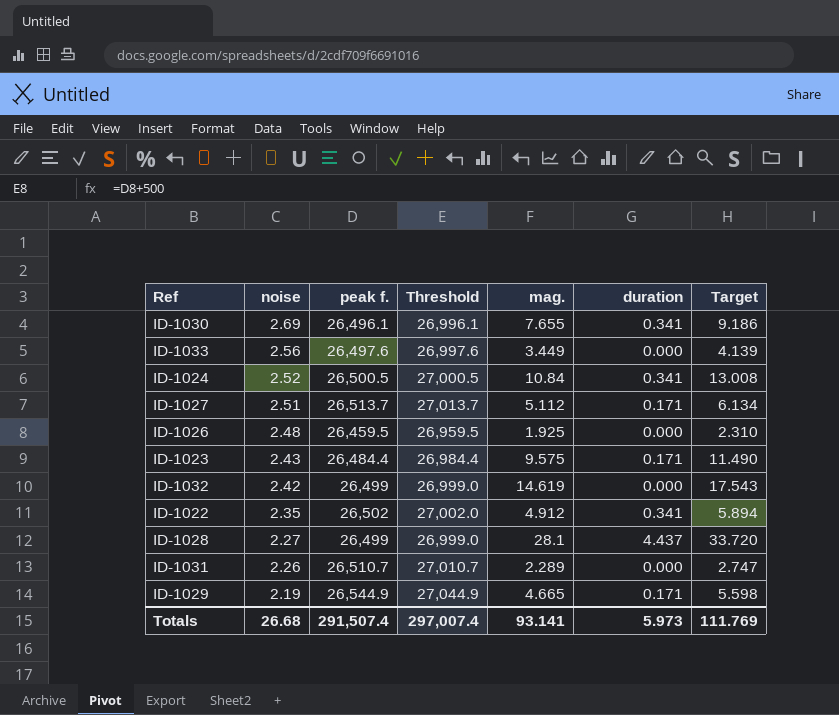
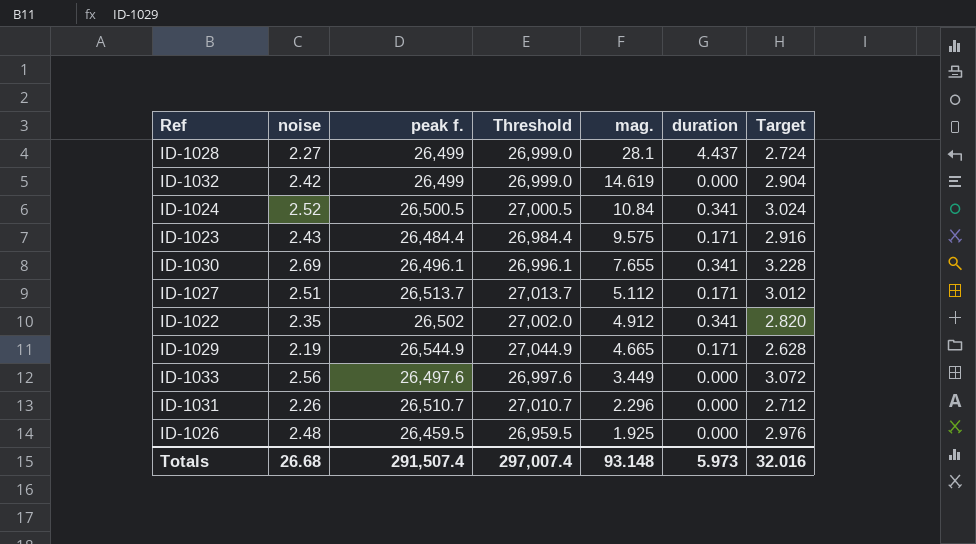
row order: noise descending -> mag. descending
column Target | formula: [mag.] * 1.2 -> [noise] * 1.2
ID-1031 | mag.: 2.289 -> 2.296
Totals | mag.: 93.141 -> 93.148
Totals | Target: 111.769 -> 32.016

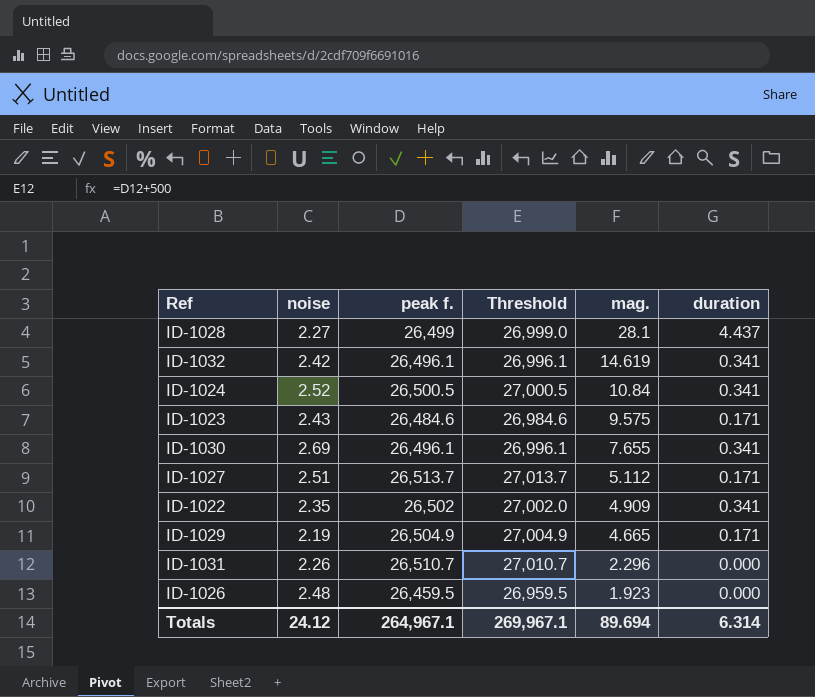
column Target | formula: [noise] * 1.2 -> none
row ID-1033: 2.56 | 26,497.6 | 26,997.6 | 3.449 | 0.000 | 3.072 -> none
ID-1032 | peak f.: 26,499 -> 26,496.1
ID-1032 | Threshold: 26,999.0 -> 26,996.1
ID-1032 | duration: 0.000 -> 0.341
ID-1023 | peak f.: 26,484.4 -> 26,484.6
ID-1023 | Threshold: 26,984.4 -> 26,984.6
ID-1022 | mag.: 4.912 -> 4.909
ID-1029 | peak f.: 26,544.9 -> 26,504.9
ID-1029 | Threshold: 27,044.9 -> 27,004.9
ID-1026 | mag.: 1.925 -> 1.923
Totals | noise: 26.68 -> 24.12
Totals | peak f.: 291,507.4 -> 264,967.1
Totals | Threshold: 297,007.4 -> 269,967.1
Totals | mag.: 93.148 -> 89.694
Totals | duration: 5.973 -> 6.314

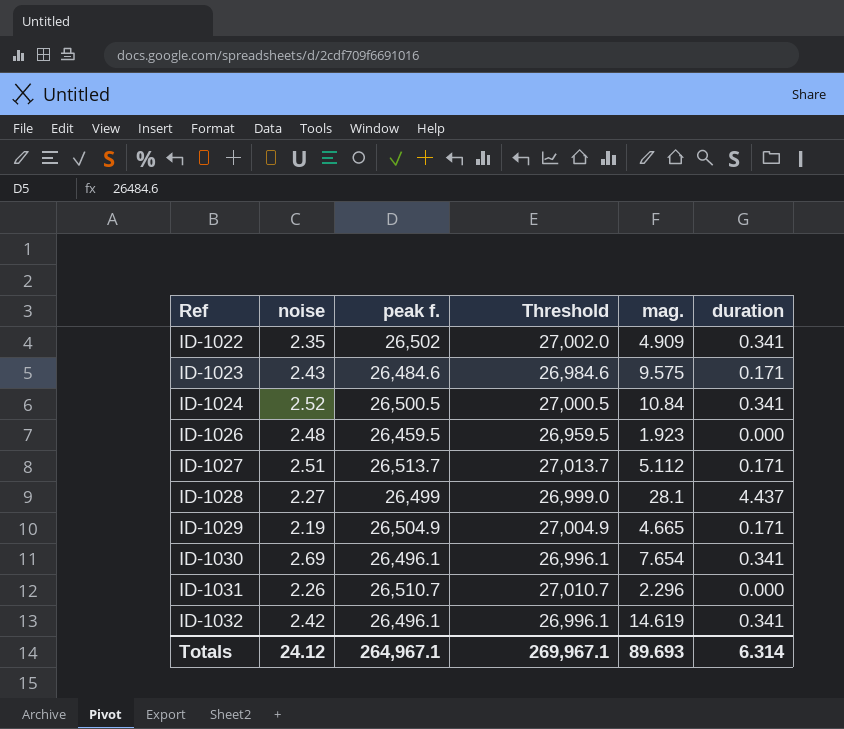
row order: mag. descending -> Ref ascending
ID-1030 | mag.: 7.655 -> 7.654
Totals | mag.: 89.694 -> 89.693

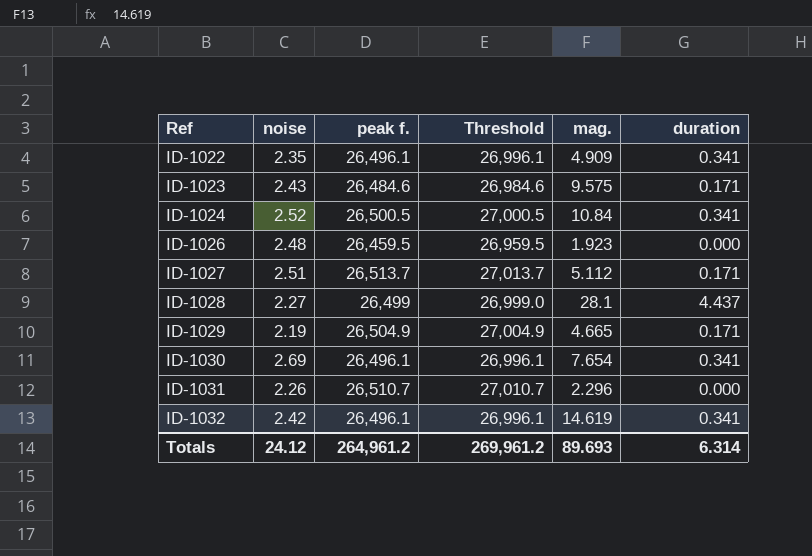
ID-1022 | peak f.: 26,502 -> 26,496.1
ID-1022 | Threshold: 27,002.0 -> 26,996.1
Totals | peak f.: 264,967.1 -> 264,961.2
Totals | Threshold: 269,967.1 -> 269,961.2

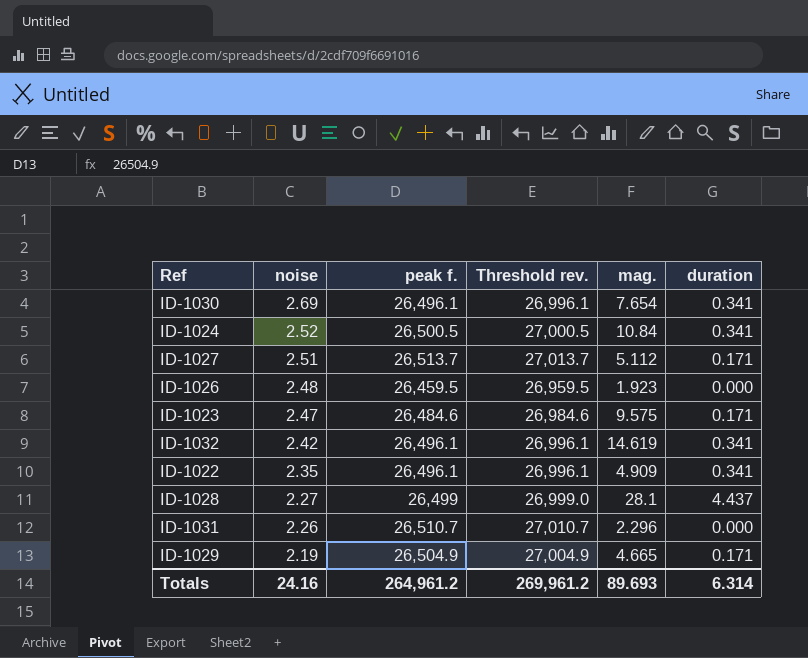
row order: Ref ascending -> noise descending
column name: Threshold -> Threshold rev.
ID-1023 | noise: 2.43 -> 2.47
Totals | noise: 24.12 -> 24.16

